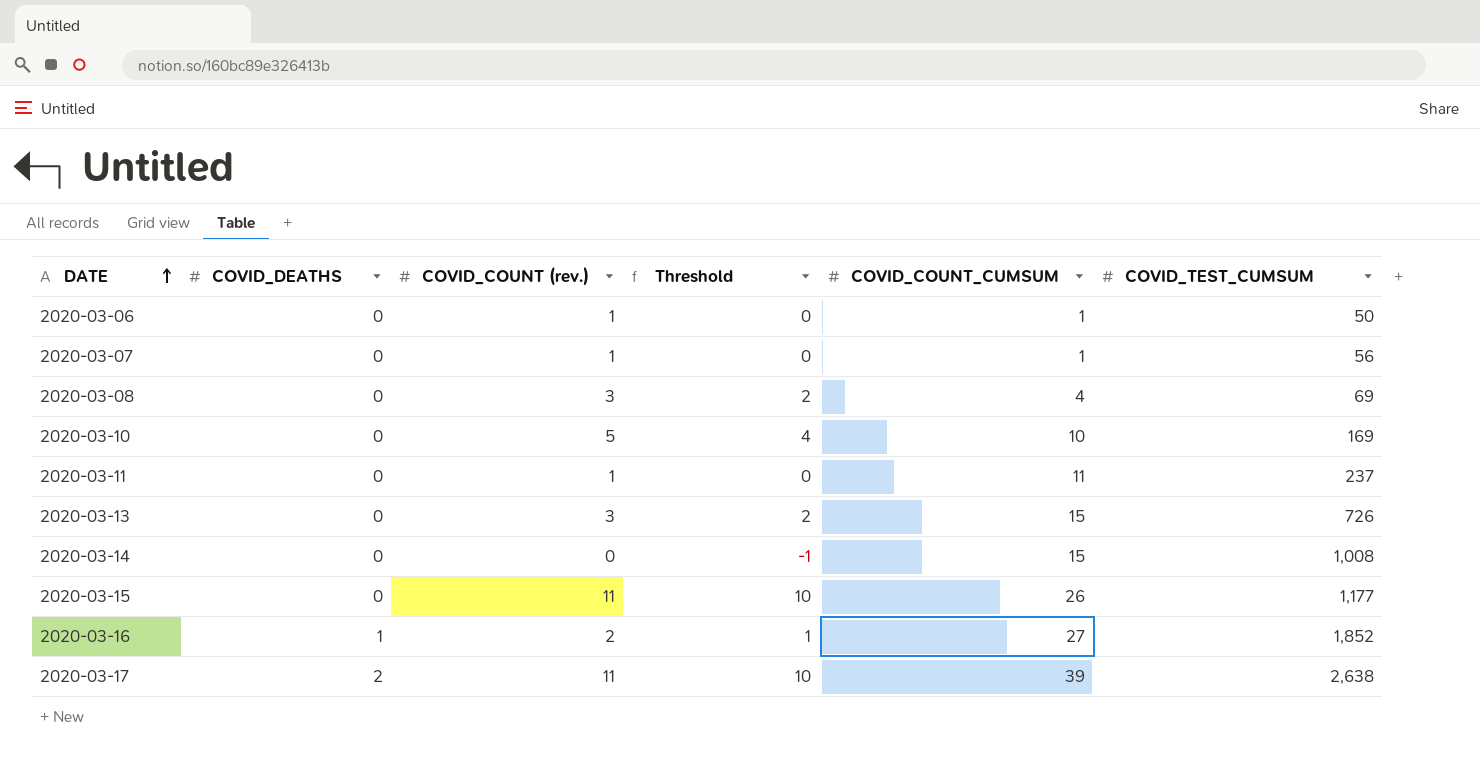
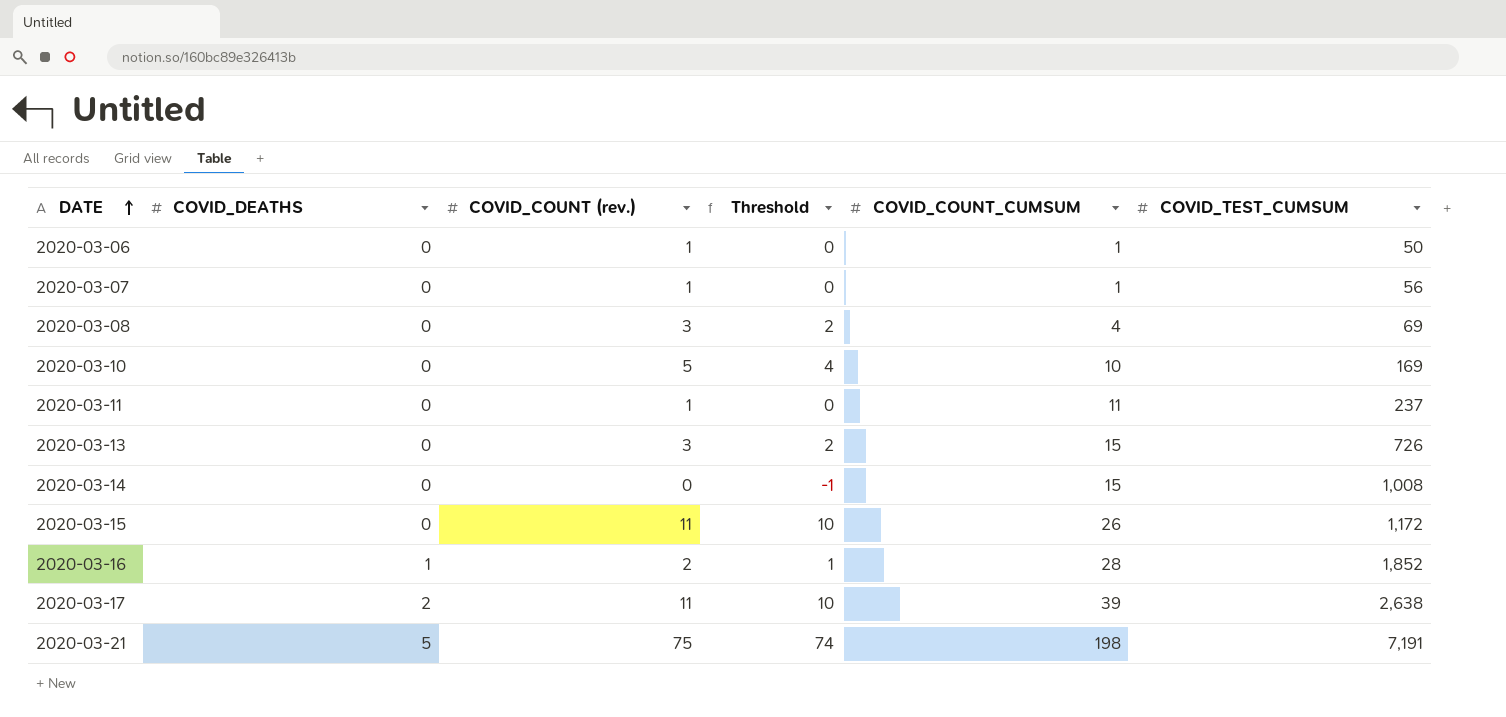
2020-03-15 | COVID_TEST_CUMSUM: 1,177 -> 1,172
2020-03-16 | COVID_COUNT_CUMSUM: 27 -> 28
row 2020-03-21: none -> 5 | 75 | 74 | 198 | 7,191

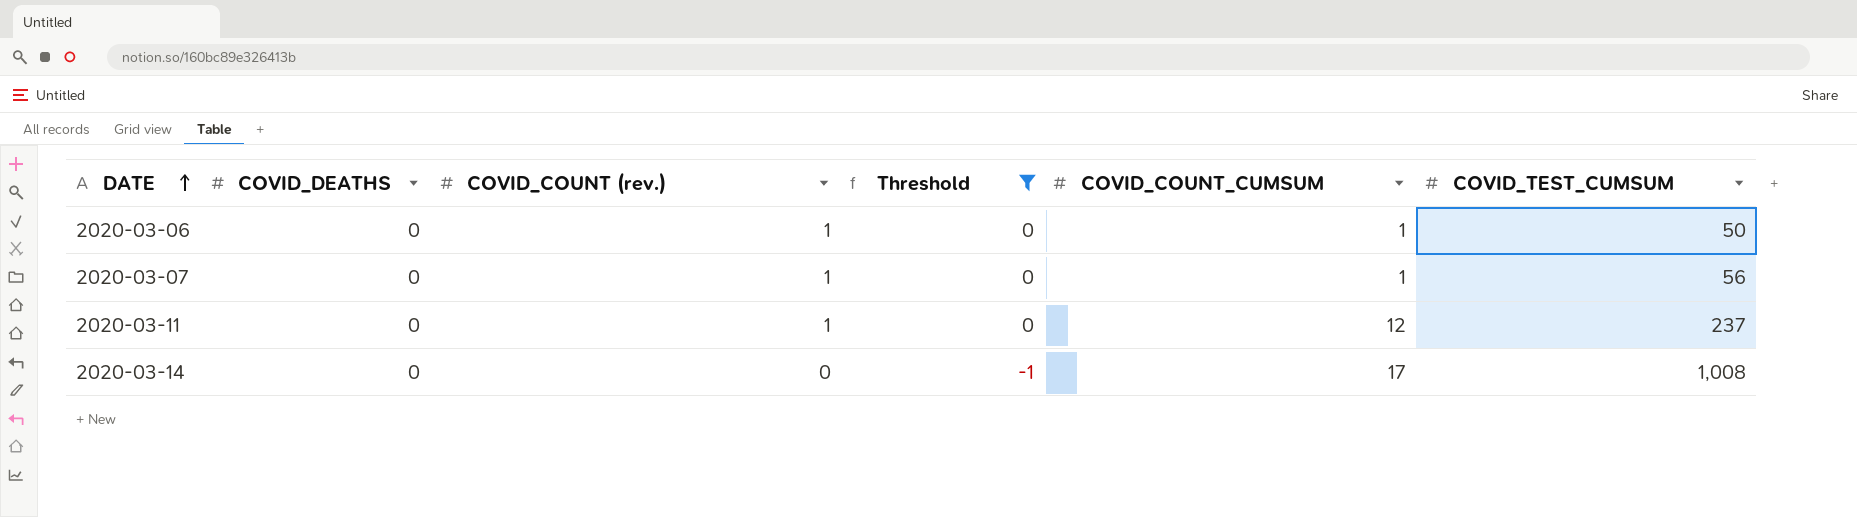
filter: none -> Threshold <= 0
2020-03-11 | COVID_COUNT_CUMSUM: 11 -> 12
2020-03-14 | COVID_COUNT_CUMSUM: 15 -> 17

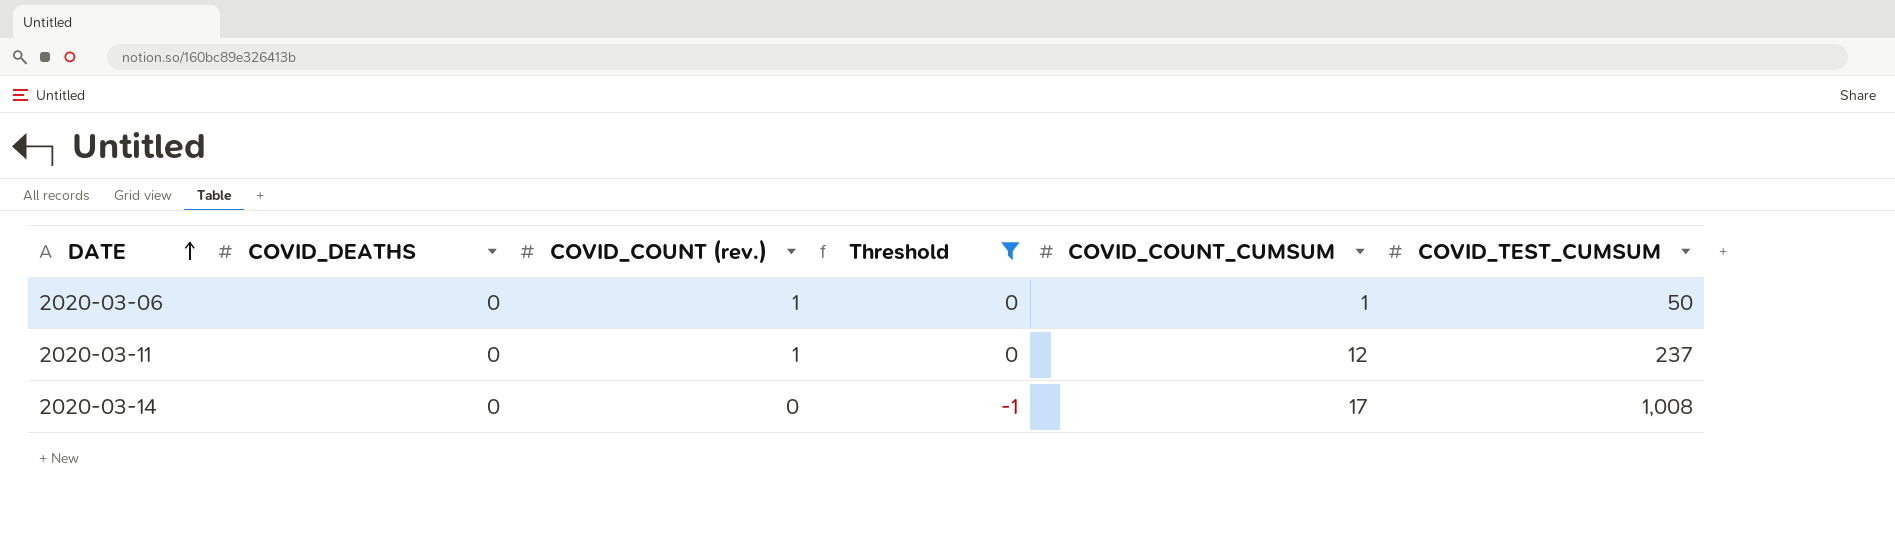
row 2020-03-07: 0 | 1 | 0 | 1 | 56 -> none

